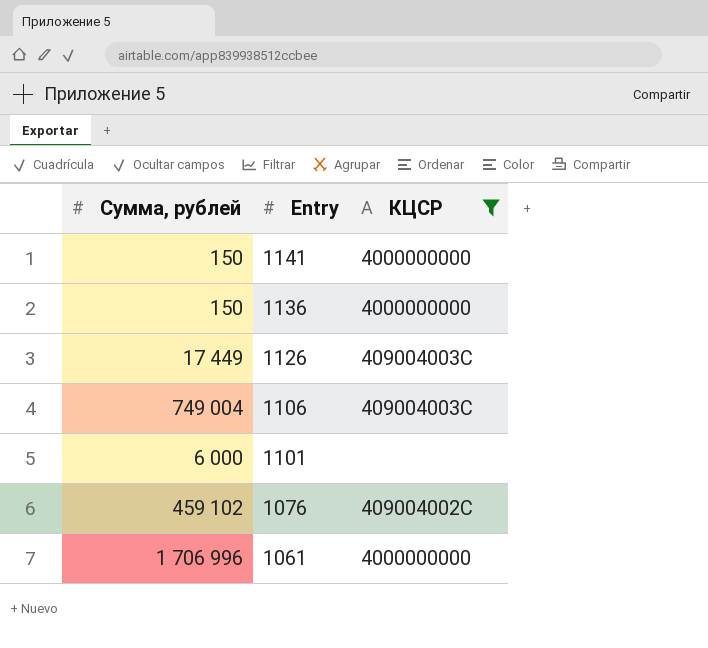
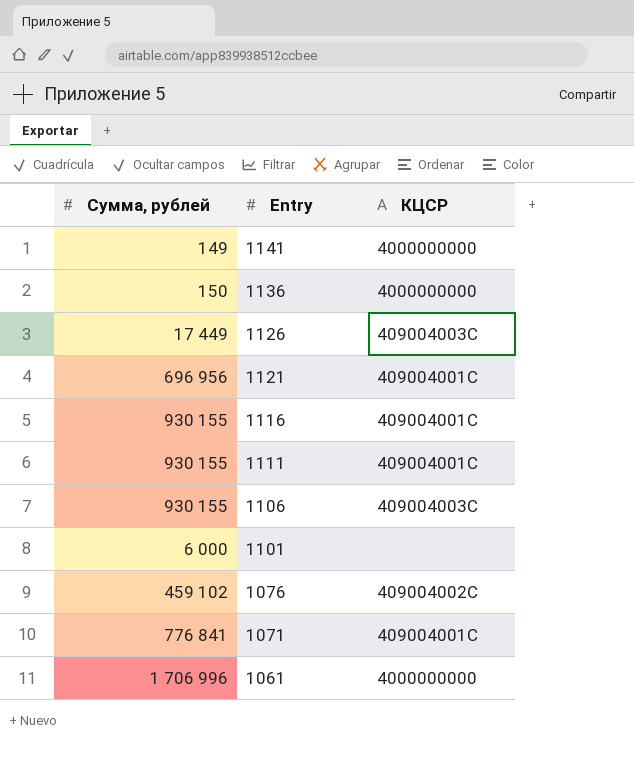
filter: КЦСР != 409004001С -> none
1141 | Сумма, рублей: 150 -> 149
1106 | Сумма, рублей: 749 004 -> 930 155

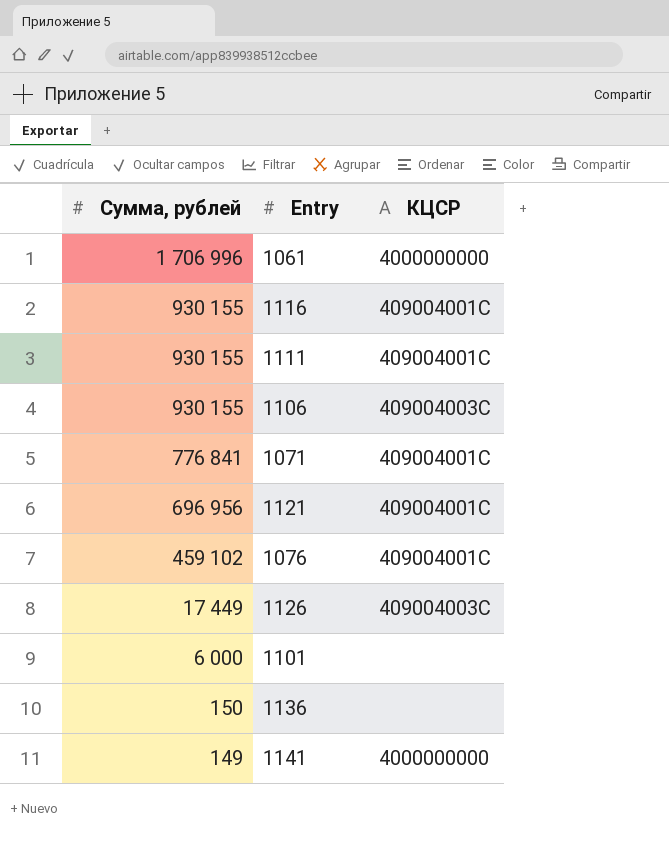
row order: Entry descending -> Сумма, рублей descending
1076 | КЦСР: 409004002С -> 409004001С
1136 | КЦСР: 4000000000 -> none

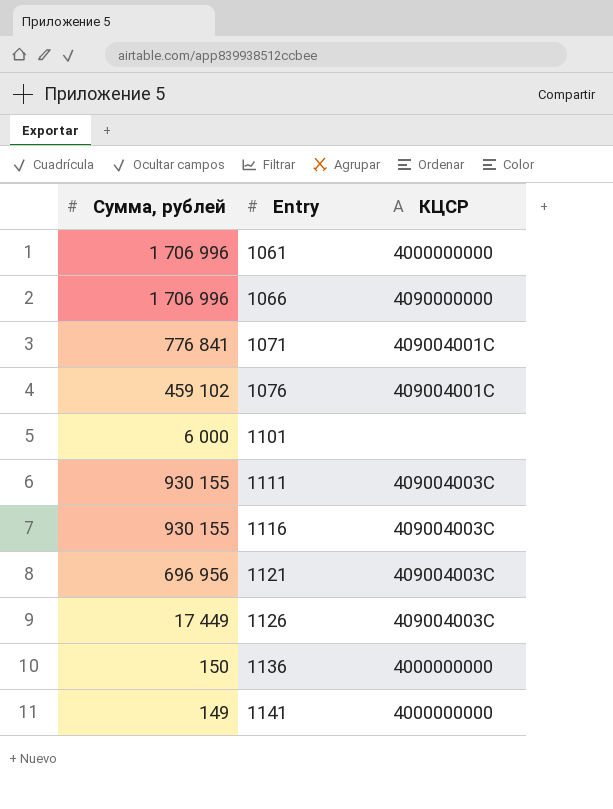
row order: Сумма, рублей descending -> Entry ascending
row 1106: 930 155 | 409004003С -> none
row 1066: none -> 1 706 996 | 4090000000
1111 | КЦСР: 409004001С -> 409004003С
1116 | КЦСР: 409004001С -> 409004003С
1121 | КЦСР: 409004001С -> 409004003С
1136 | КЦСР: none -> 4000000000

